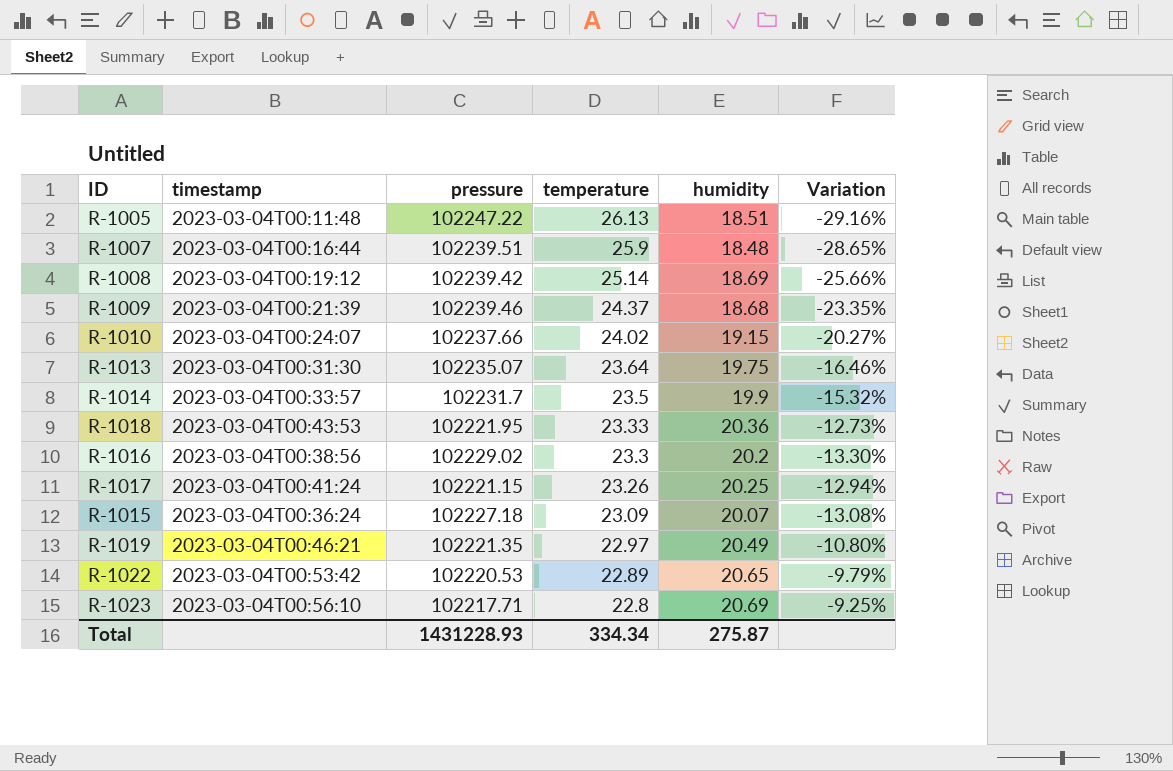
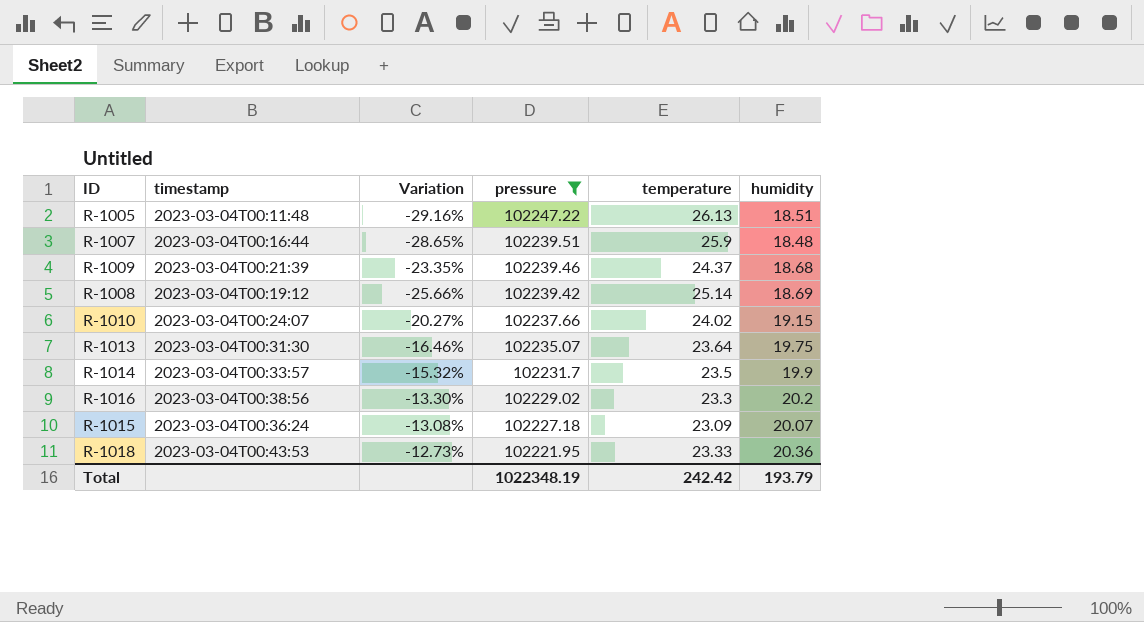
filter: none -> pressure >= 102221.95
row order: temperature descending -> pressure descending
column Variation | position: 6 -> 3
Total | pressure: 1431228.93 -> 1022348.19
Total | temperature: 334.34 -> 242.42
Total | humidity: 275.87 -> 193.79

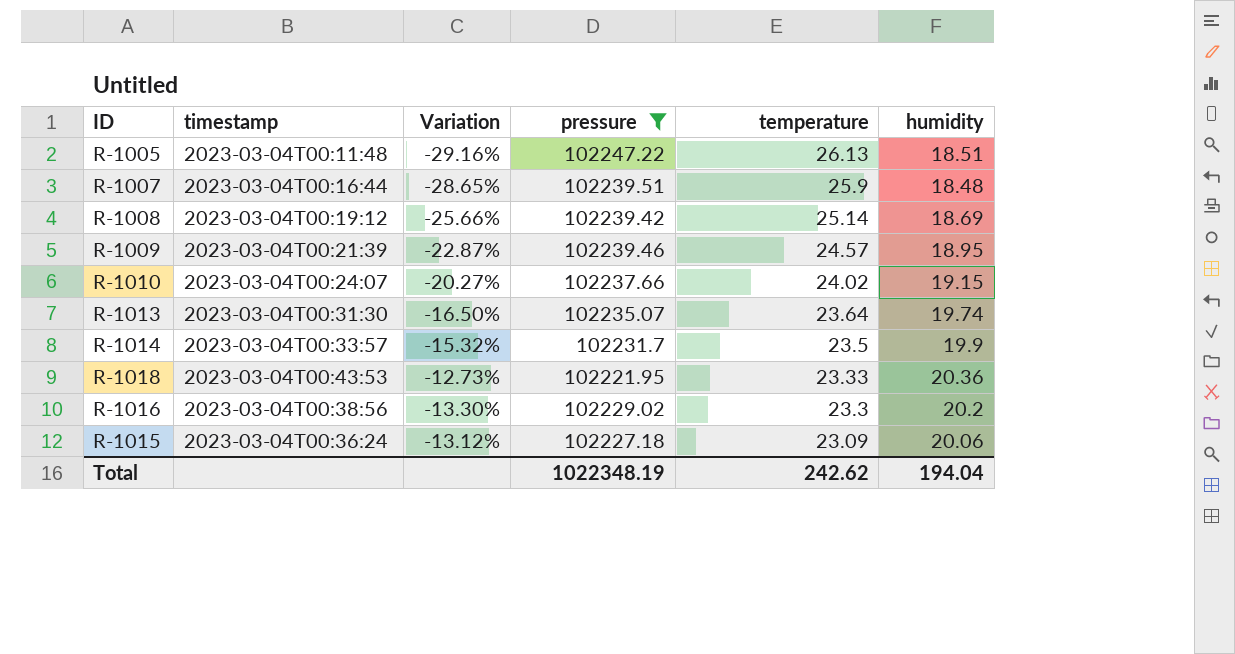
row order: pressure descending -> temperature descending
R-1009 | Variation: -23.35% -> -22.87%
R-1009 | temperature: 24.37 -> 24.57
R-1009 | humidity: 18.68 -> 18.95
R-1013 | Variation: -16.46% -> -16.50%
R-1013 | humidity: 19.75 -> 19.74
R-1015 | Variation: -13.08% -> -13.12%
R-1015 | humidity: 20.07 -> 20.06
Total | temperature: 242.42 -> 242.62
Total | humidity: 193.79 -> 194.04

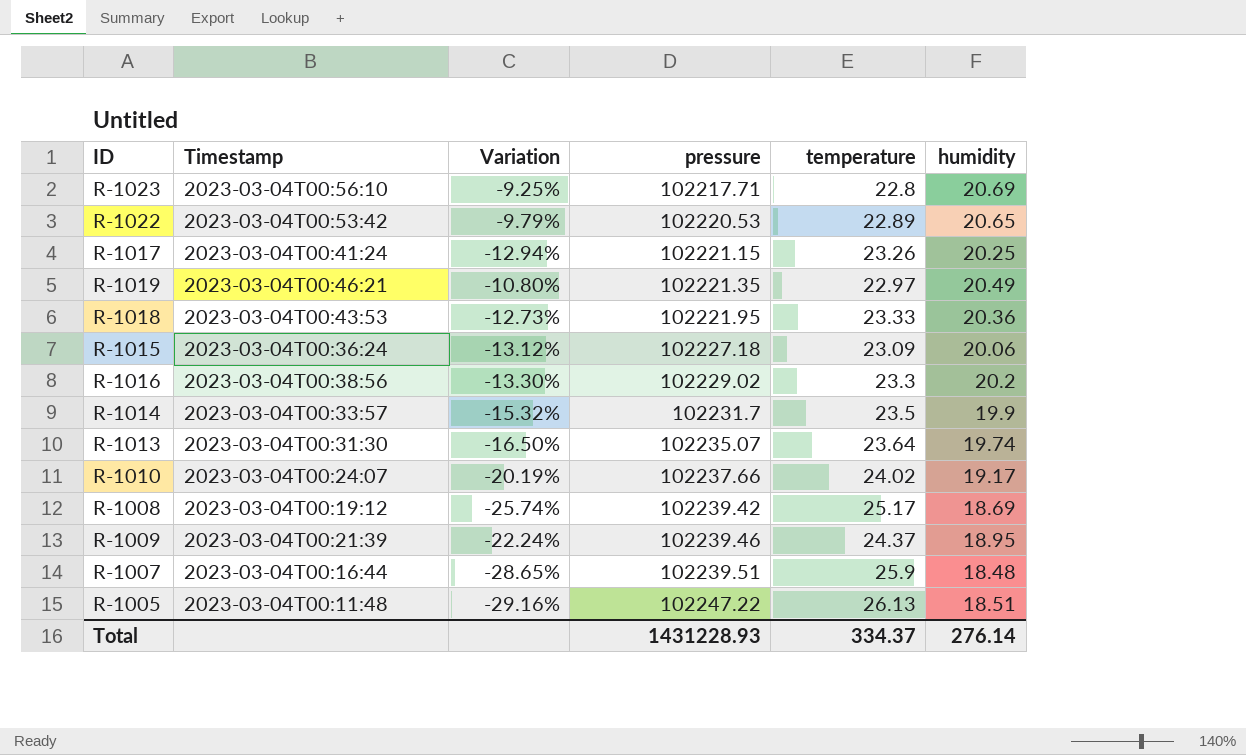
filter: pressure >= 102221.95 -> none
row order: temperature descending -> pressure ascending
column name: timestamp -> Timestamp
R-1010 | Variation: -20.27% -> -20.19%
R-1010 | humidity: 19.15 -> 19.17
R-1008 | Variation: -25.66% -> -25.74%
R-1008 | temperature: 25.14 -> 25.17
R-1009 | Variation: -22.87% -> -22.24%
R-1009 | temperature: 24.57 -> 24.37
Total | pressure: 1022348.19 -> 1431228.93
Total | temperature: 242.62 -> 334.37
Total | humidity: 194.04 -> 276.14

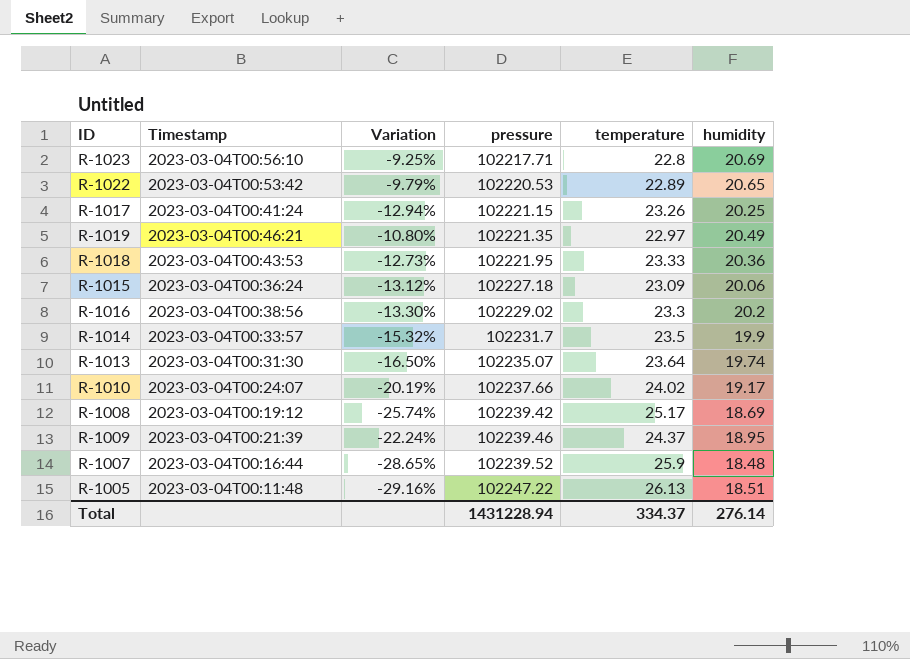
R-1007 | pressure: 102239.51 -> 102239.52
Total | pressure: 1431228.93 -> 1431228.94

